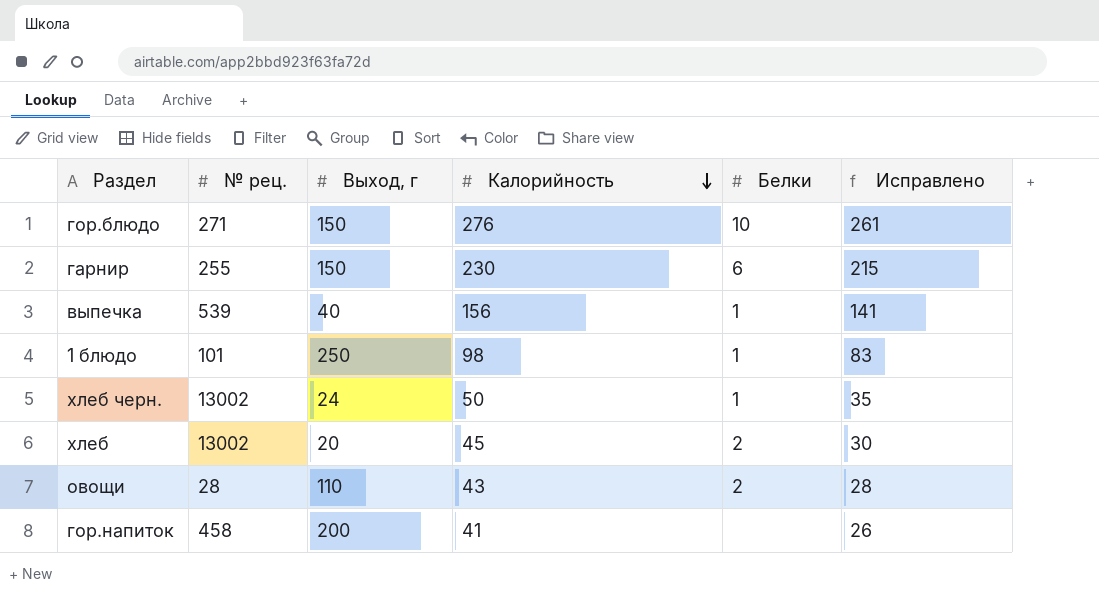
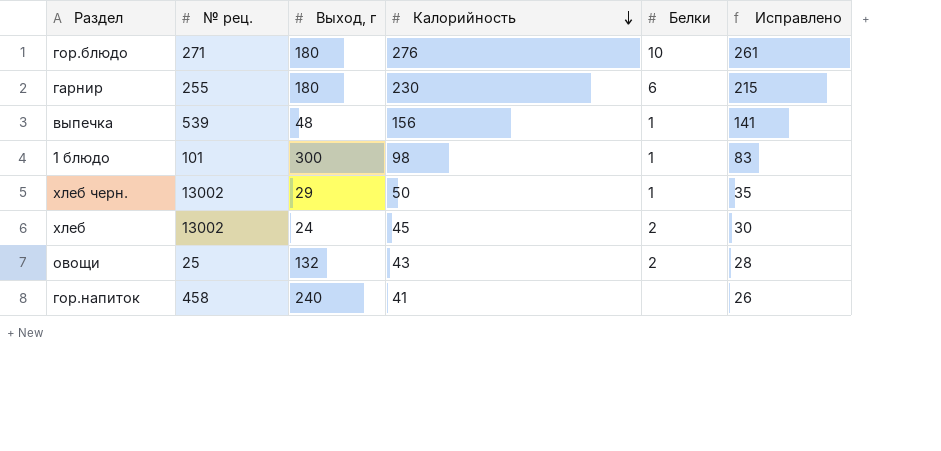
гор.блюдо | Выход, г: 150 -> 180
гарнир | Выход, г: 150 -> 180
выпечка | Выход, г: 40 -> 48
1 блюдо | Выход, г: 250 -> 300
хлеб черн. | Выход, г: 24 -> 29
хлеб | Выход, г: 20 -> 24
овощи | № рец.: 28 -> 25
овощи | Выход, г: 110 -> 132
гор.напиток | Выход, г: 200 -> 240

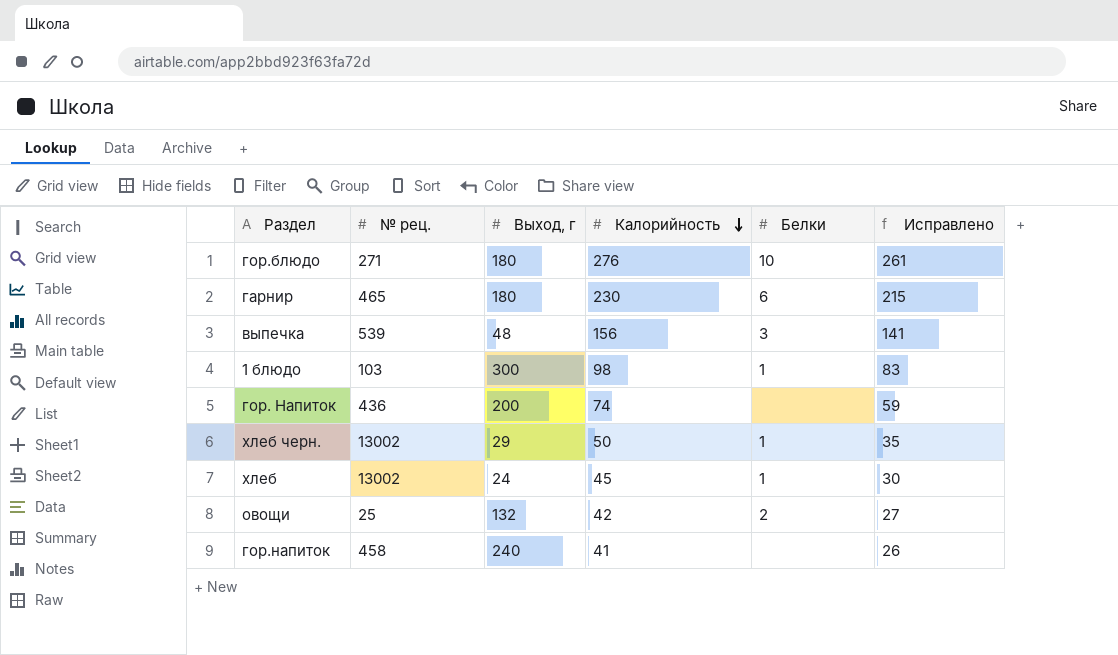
гарнир | № рец.: 255 -> 465
выпечка | Белки: 1 -> 3
1 блюдо | № рец.: 101 -> 103
row гор. Напиток: none -> 436 | 200 | 74 | none | 59
хлеб | Белки: 2 -> 1
овощи | Калорийность: 43 -> 42
овощи | Исправлено: 28 -> 27

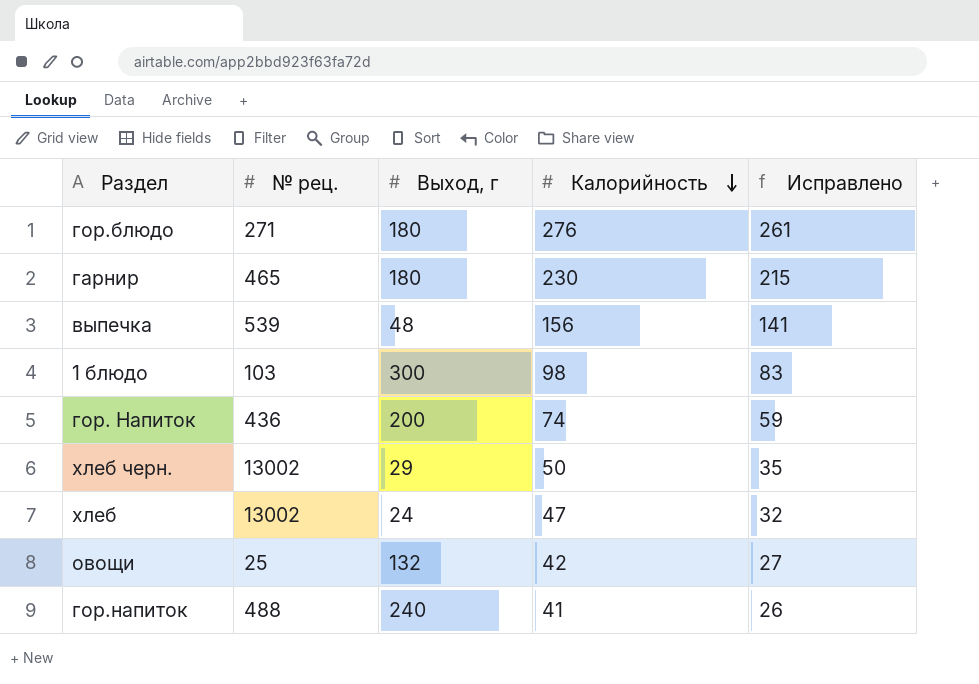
column Белки | position: 5 -> none
хлеб | Калорийность: 45 -> 47
хлеб | Исправлено: 30 -> 32
гор.напиток | № рец.: 458 -> 488

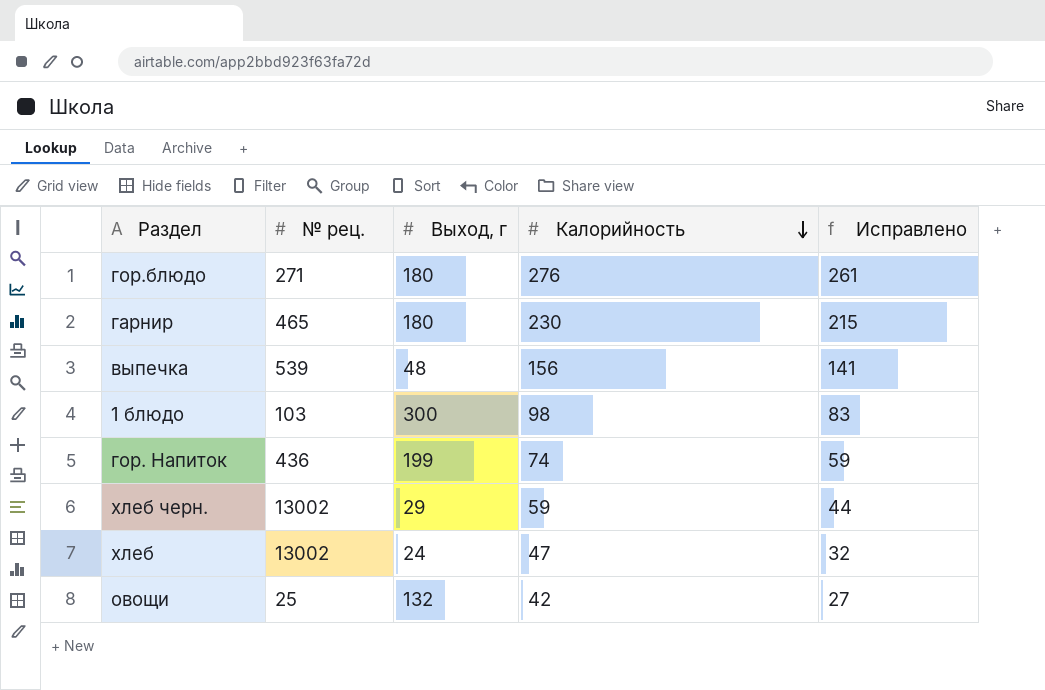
row гор.напиток: 488 | 240 | 41 | 26 -> none
гор. Напиток | Выход, г: 200 -> 199
хлеб черн. | Калорийность: 50 -> 59
хлеб черн. | Исправлено: 35 -> 44

